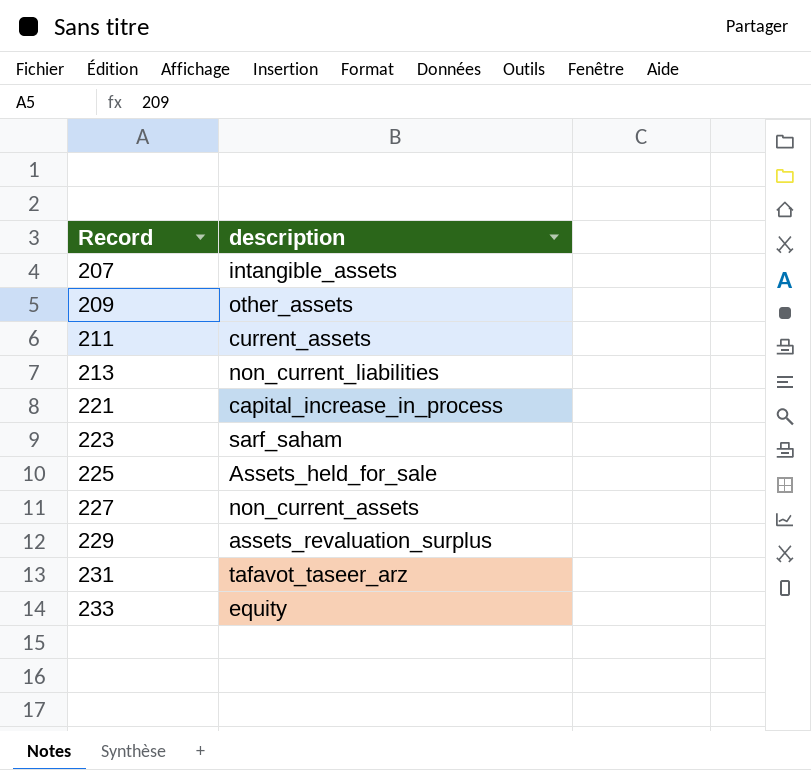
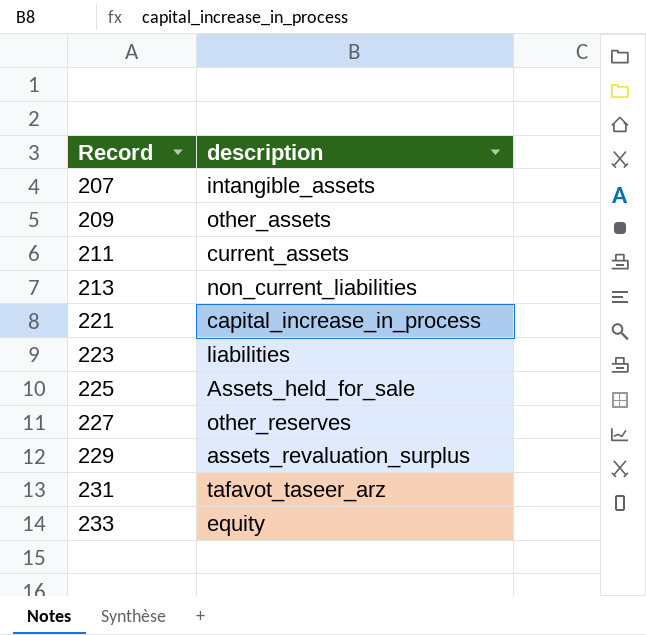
223 | description: sarf_saham -> liabilities
227 | description: non_current_assets -> other_reserves

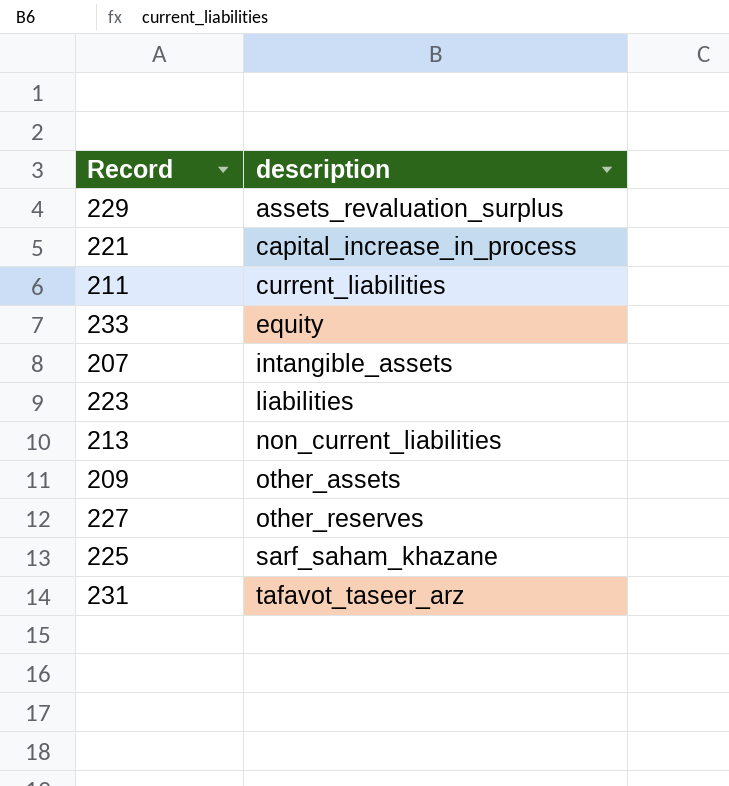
row order: Record ascending -> description ascending
211 | description: current_assets -> current_liabilities
225 | description: Assets_held_for_sale -> sarf_saham_khazane

